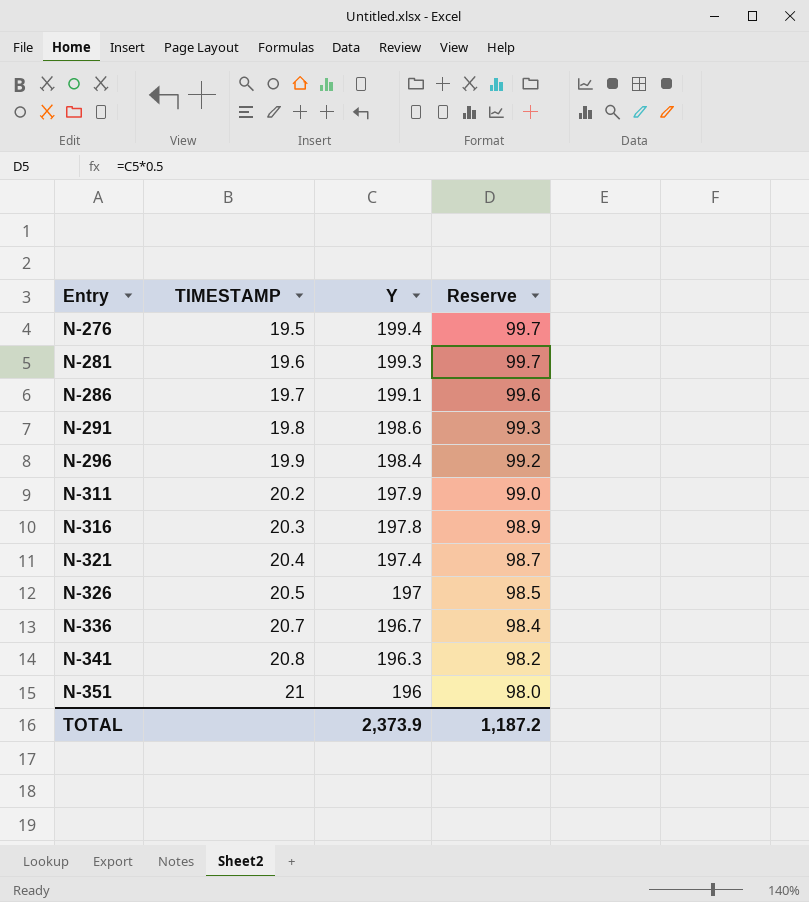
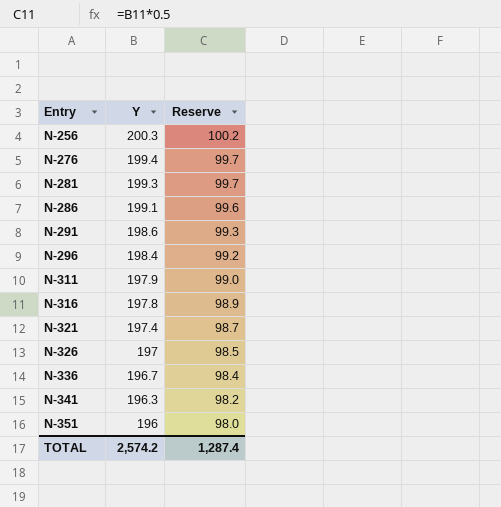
column TIMESTAMP | position: 2 -> none
row N-256: none -> 200.3 | 100.2
TOTAL | Y: 2,373.9 -> 2,574.2
TOTAL | Reserve: 1,187.2 -> 1,287.4

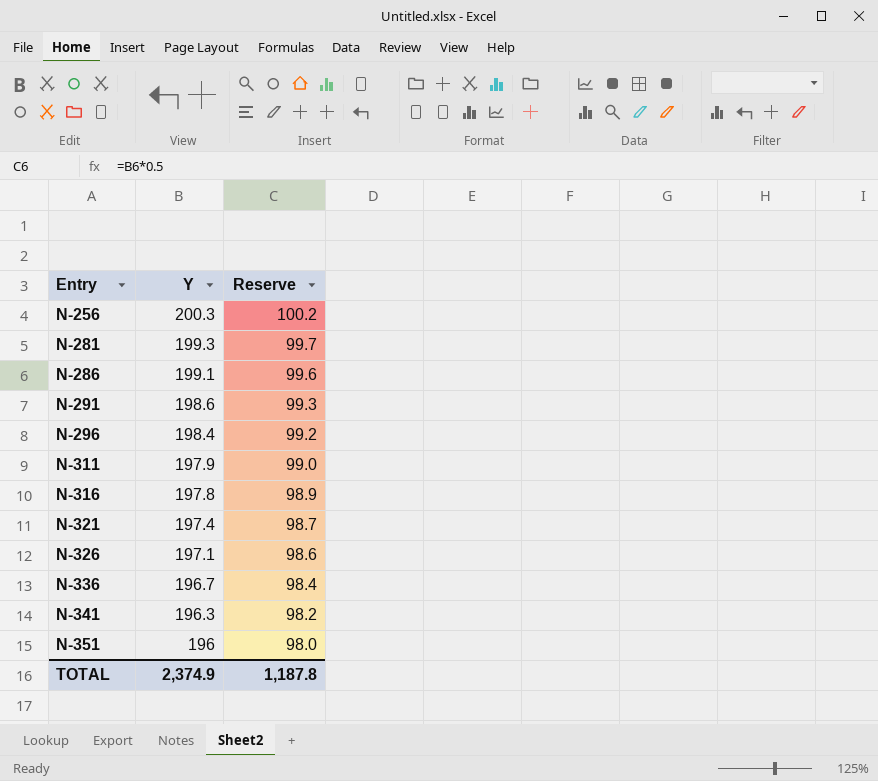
row N-276: 199.4 | 99.7 -> none
N-326 | Y: 197 -> 197.1
N-326 | Reserve: 98.5 -> 98.6
TOTAL | Y: 2,574.2 -> 2,374.9
TOTAL | Reserve: 1,287.4 -> 1,187.8

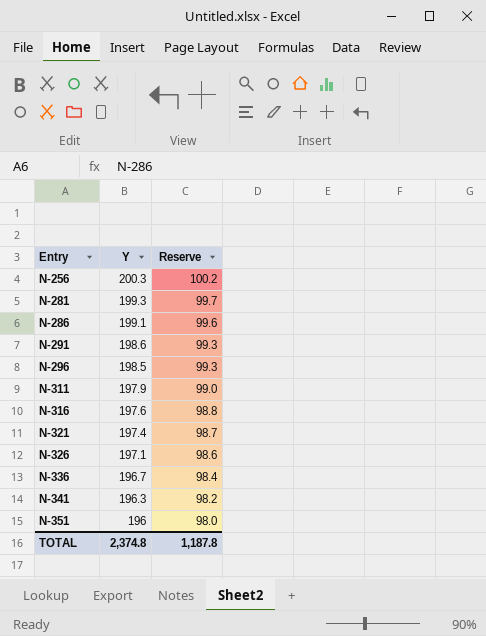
N-296 | Y: 198.4 -> 198.5
N-296 | Reserve: 99.2 -> 99.3
N-316 | Y: 197.8 -> 197.6
N-316 | Reserve: 98.9 -> 98.8
TOTAL | Y: 2,374.9 -> 2,374.8

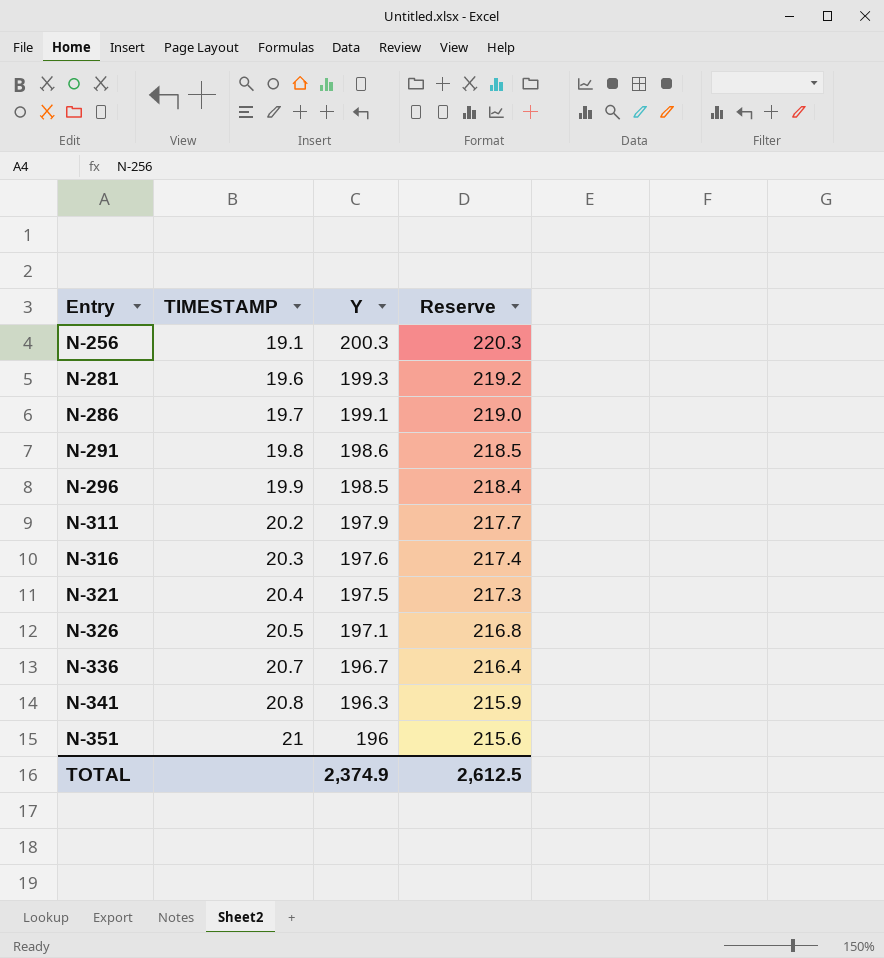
column TIMESTAMP | position: none -> 2
column Reserve | formula: [Y] * 0.5 -> [Y] * 1.1
N-321 | Y: 197.4 -> 197.5
TOTAL | Y: 2,374.8 -> 2,374.9
TOTAL | Reserve: 1,187.8 -> 2,612.5

